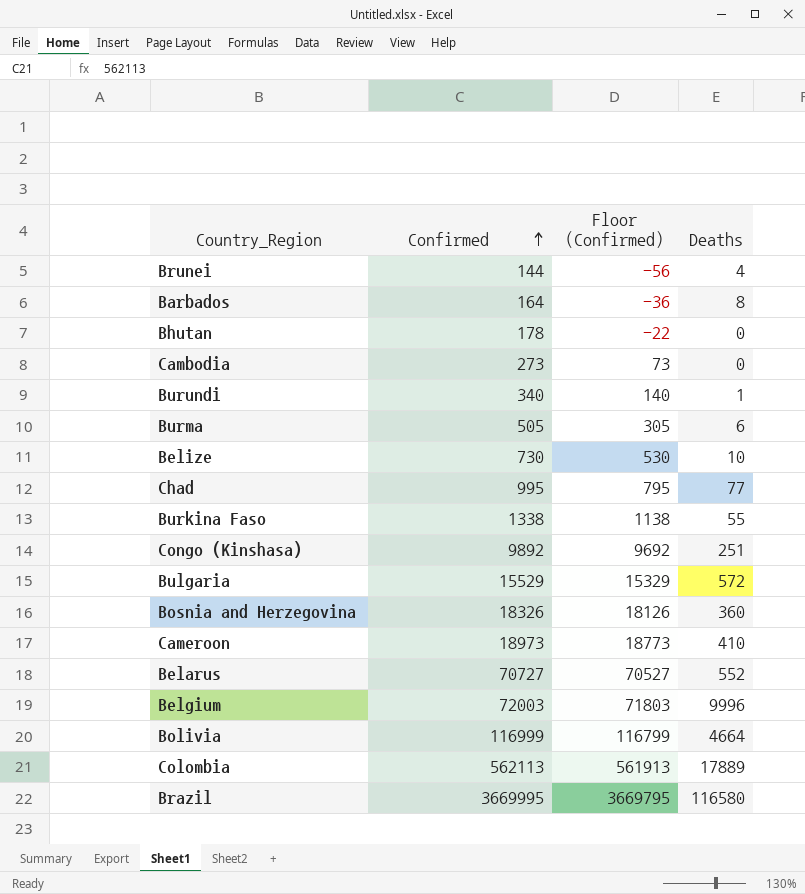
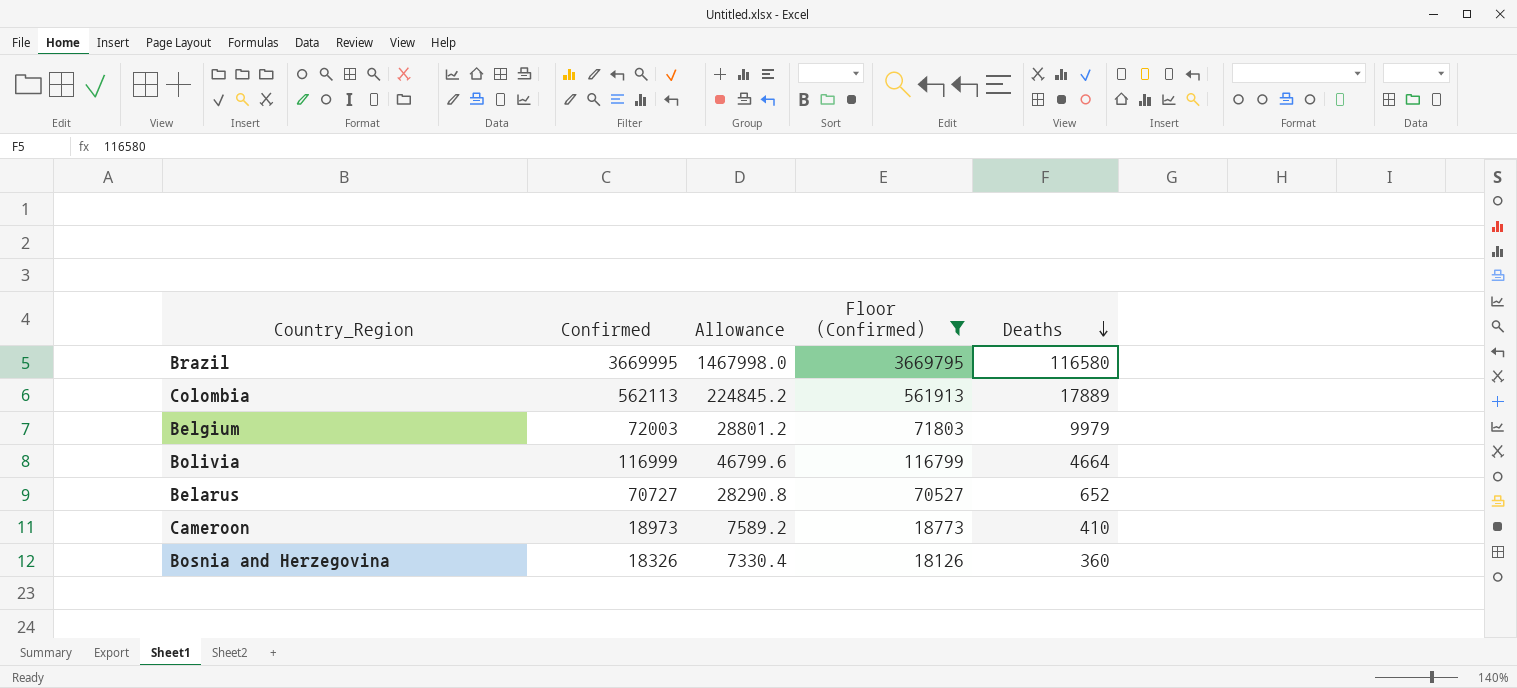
filter: none -> Floor (Confirmed) >= 18126
row order: Confirmed ascending -> Deaths descending
column Allowance | formula: none -> [Confirmed] * 0.4
Belgium | Deaths: 9996 -> 9979
Belarus | Deaths: 552 -> 652

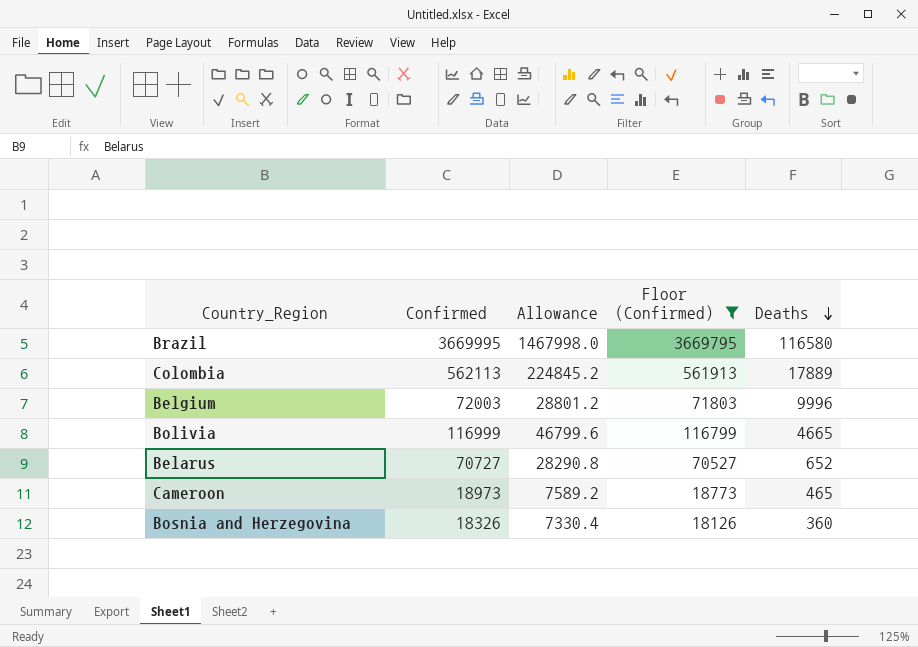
Belgium | Deaths: 9979 -> 9996
Bolivia | Deaths: 4664 -> 4665
Cameroon | Deaths: 410 -> 465

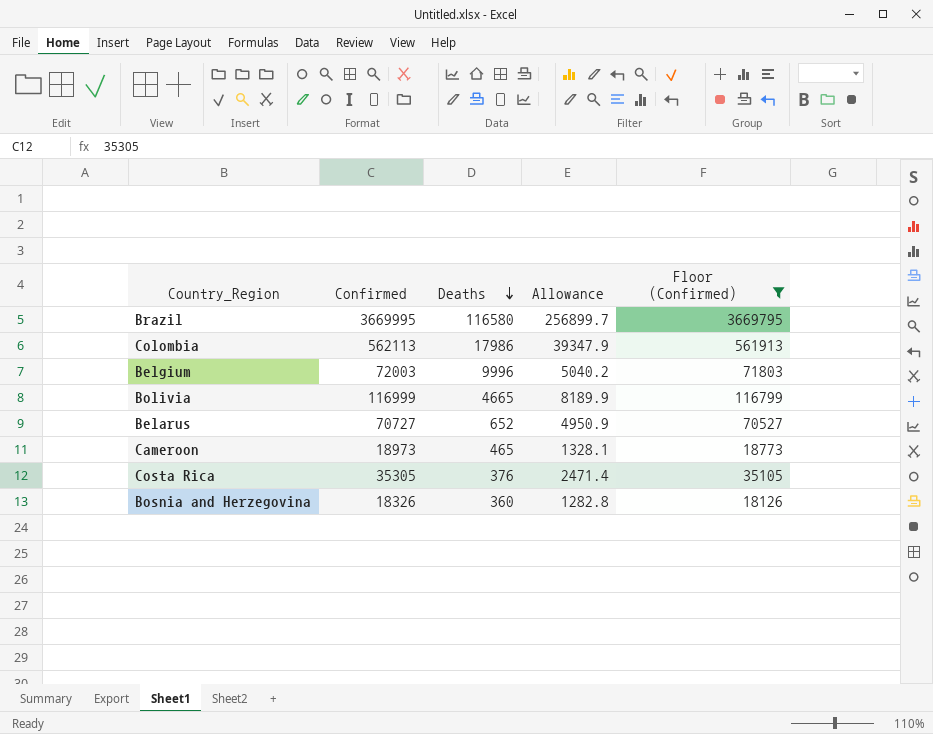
column Deaths | position: 5 -> 3
column Allowance | formula: [Confirmed] * 0.4 -> [Confirmed] * 0.07
Colombia | Deaths: 17889 -> 17986
row Costa Rica: none -> 35305 | 376 | 2471.4 | 35105

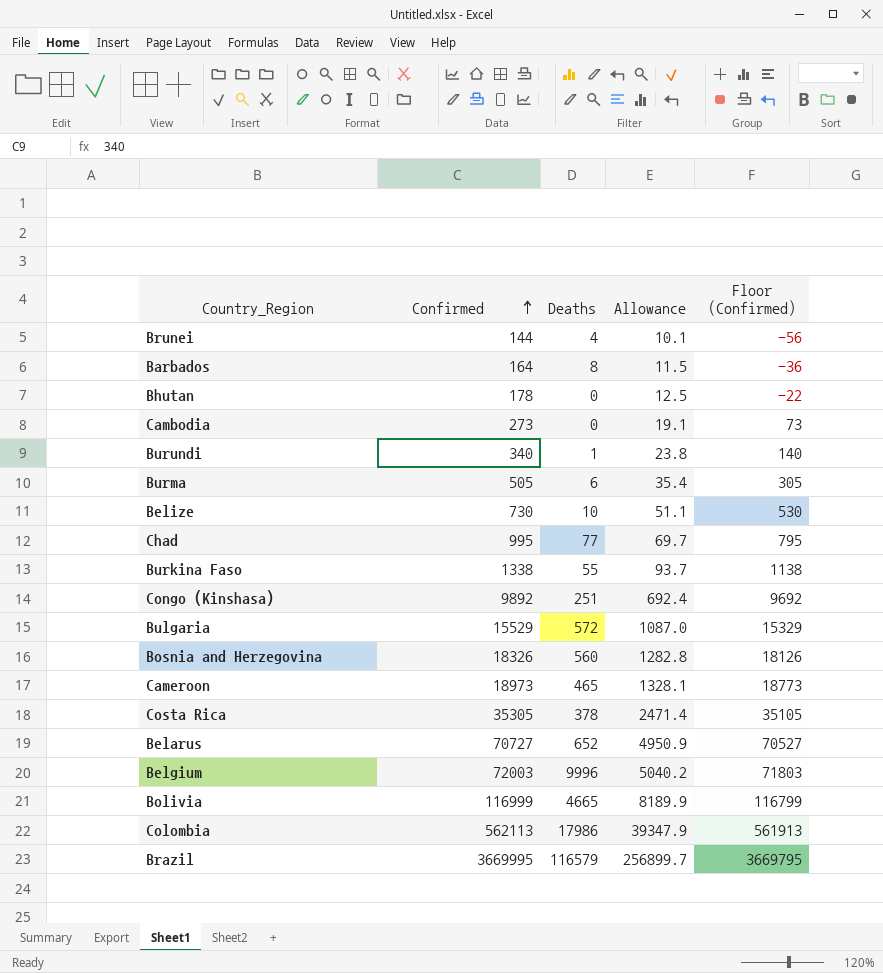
filter: Floor (Confirmed) >= 18126 -> none
row order: Deaths descending -> Confirmed ascending
Bosnia and Herzegovina | Deaths: 360 -> 560
Costa Rica | Deaths: 376 -> 378
Brazil | Deaths: 116580 -> 116579

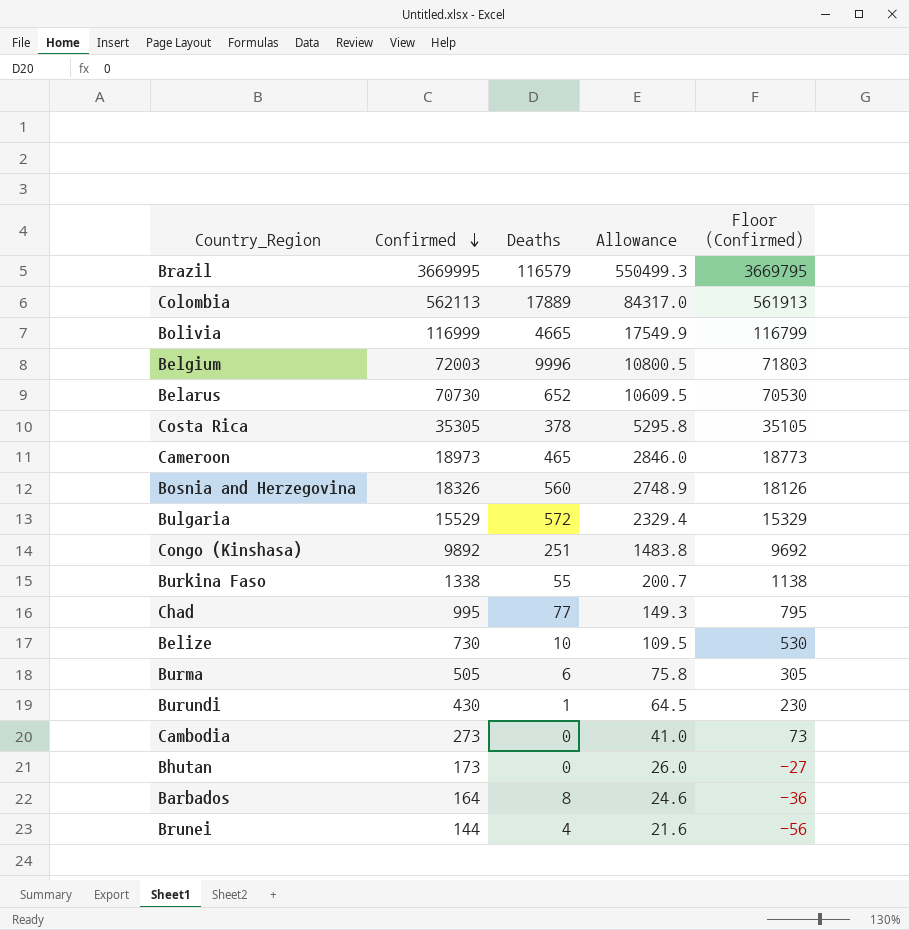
row order: Confirmed ascending -> Confirmed descending
column Allowance | formula: [Confirmed] * 0.07 -> [Confirmed] * 0.15
Colombia | Deaths: 17986 -> 17889
Belarus | Confirmed: 70727 -> 70730
Belarus | Floor (Confirmed): 70527 -> 70530
Burundi | Confirmed: 340 -> 430
Burundi | Floor (Confirmed): 140 -> 230
Bhutan | Confirmed: 178 -> 173
Bhutan | Floor (Confirmed): -22 -> -27

